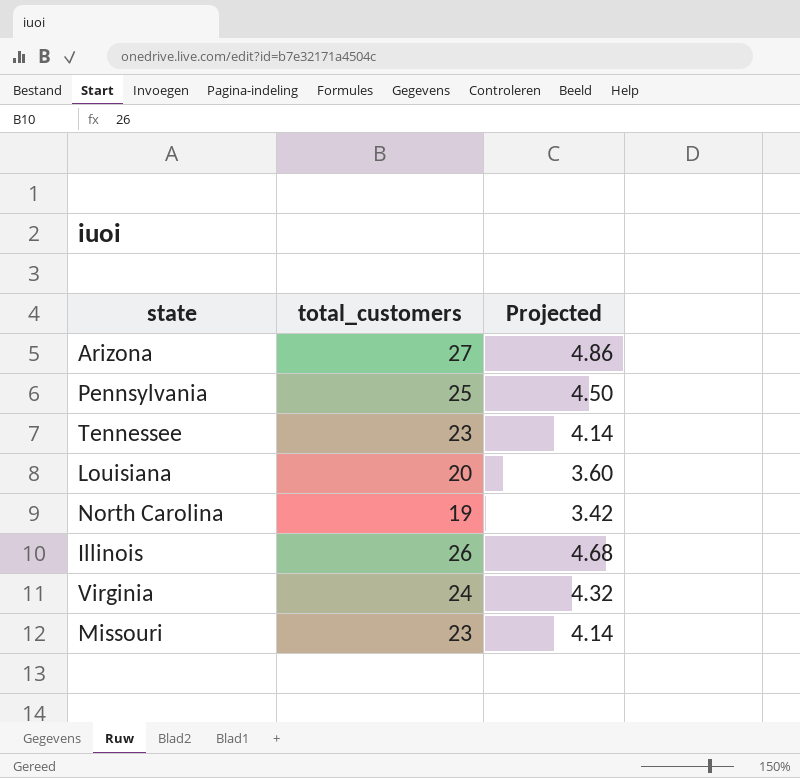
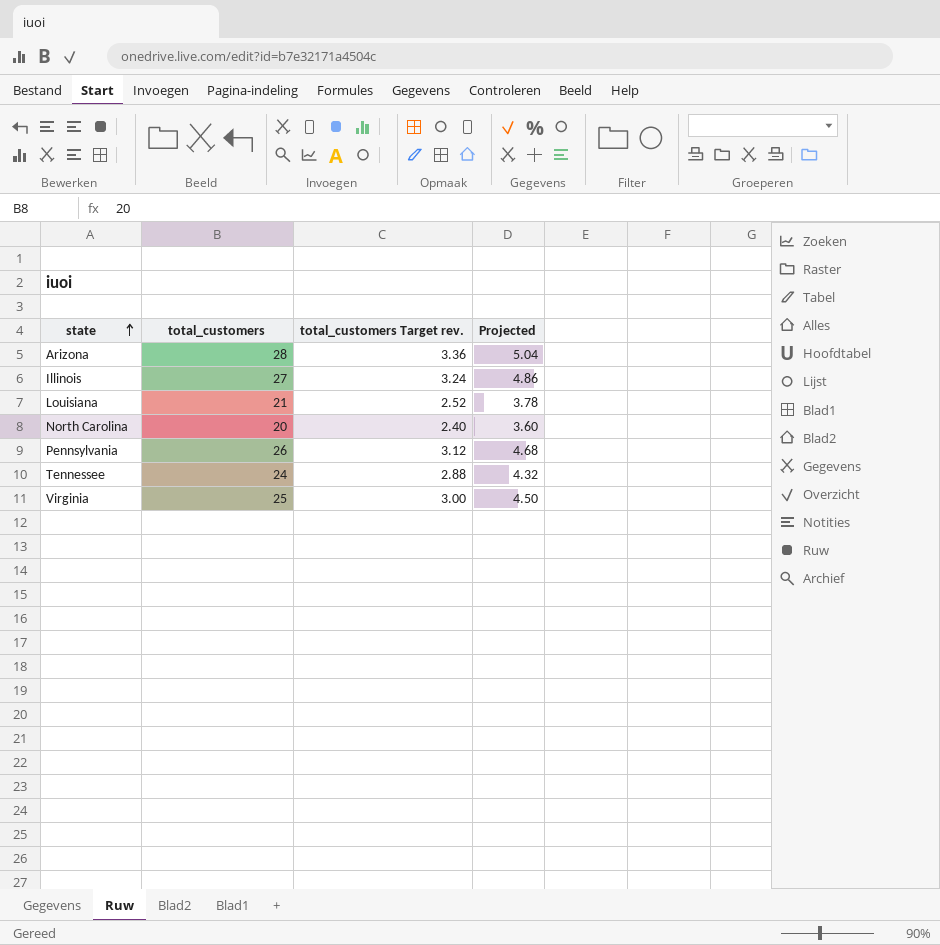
row order: none -> state ascending
column total_customers Target rev. | formula: none -> [total_customers] * 0.12
row Missouri: 23 | 4.14 -> none
Arizona | total_customers: 27 -> 28
Arizona | Projected: 4.86 -> 5.04
Illinois | total_customers: 26 -> 27
Illinois | Projected: 4.68 -> 4.86
Louisiana | total_customers: 20 -> 21
Louisiana | Projected: 3.60 -> 3.78
North Carolina | total_customers: 19 -> 20
North Carolina | Projected: 3.42 -> 3.60
Pennsylvania | total_customers: 25 -> 26
Pennsylvania | Projected: 4.50 -> 4.68
Tennessee | total_customers: 23 -> 24
Tennessee | Projected: 4.14 -> 4.32
Virginia | total_customers: 24 -> 25
Virginia | Projected: 4.32 -> 4.50

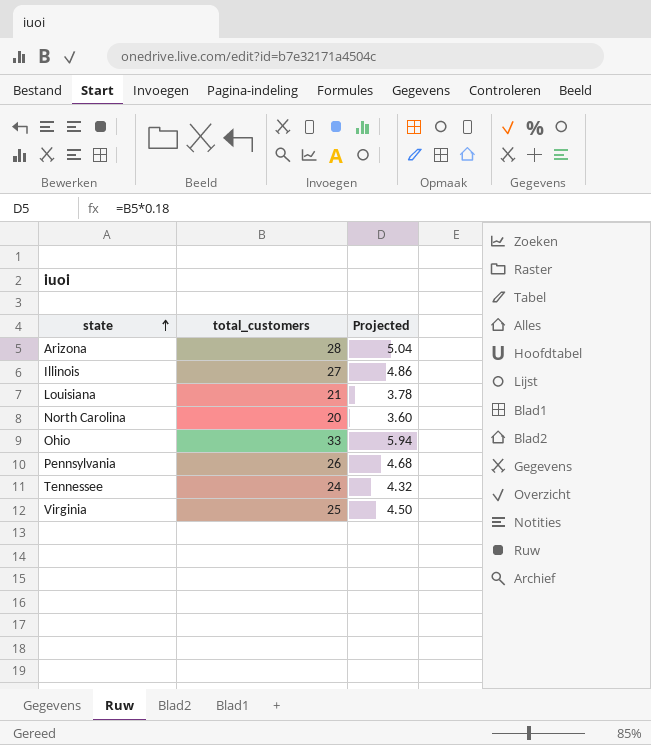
column total_customers Target rev. | formula: [total_customers] * 0.12 -> none
row Ohio: none -> 33 | 5.94

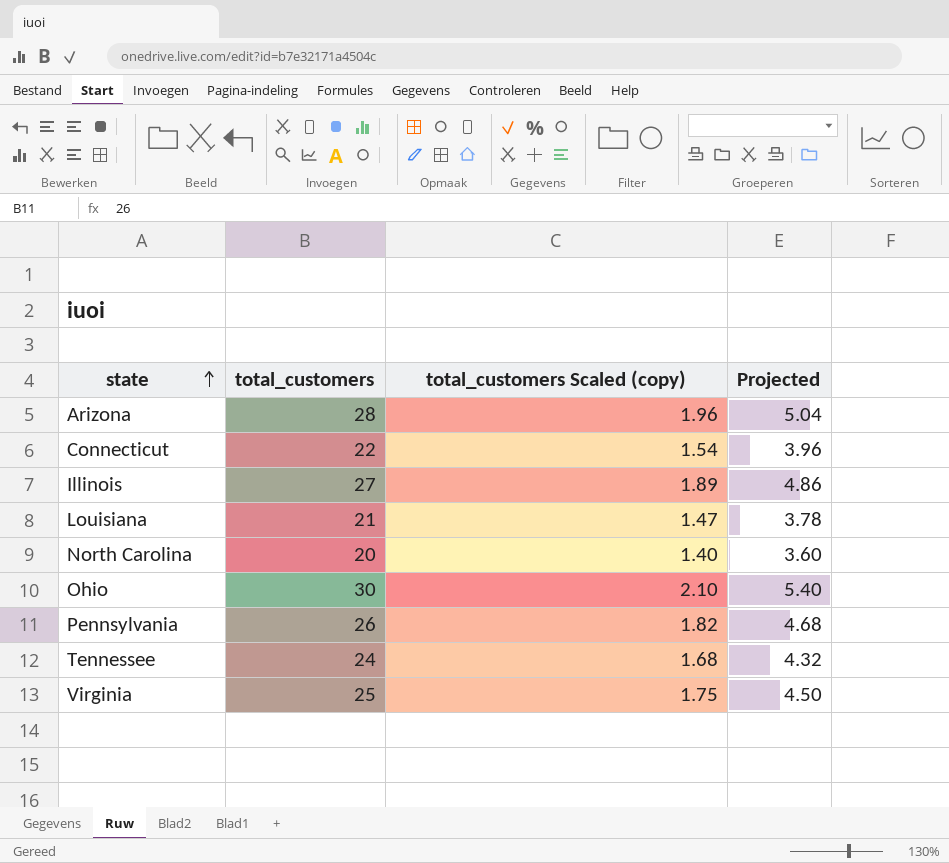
column total_customers Scaled (copy) | formula: none -> [total_customers] * 0.07
row Connecticut: none -> 22 | 1.54 | 3.96
Ohio | total_customers: 33 -> 30
Ohio | Projected: 5.94 -> 5.40

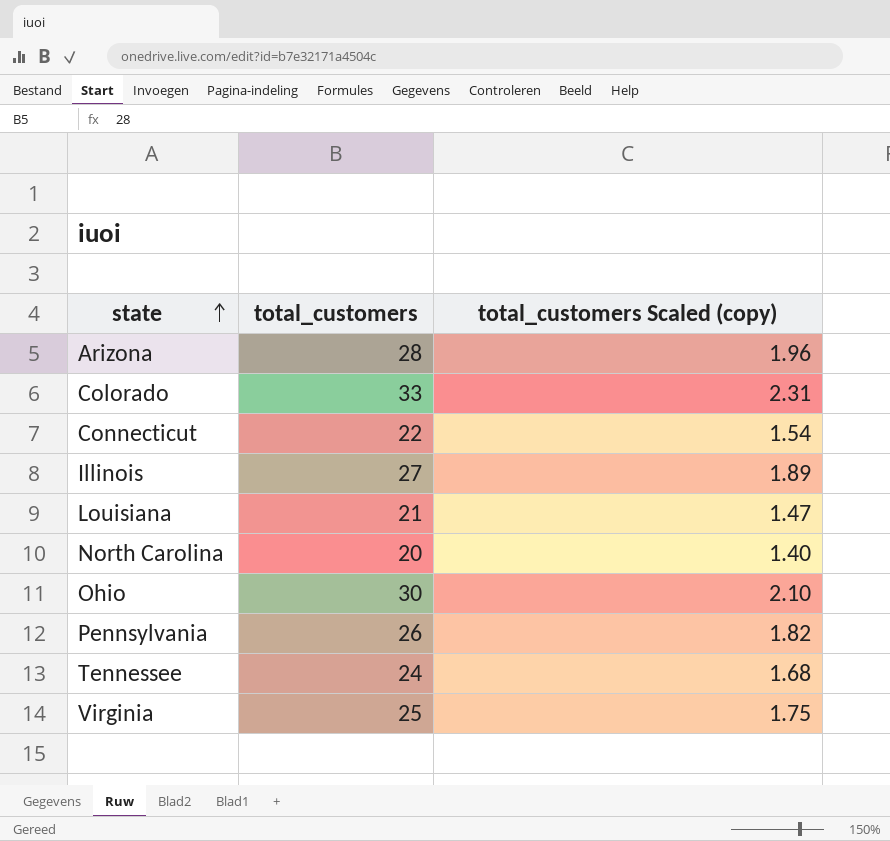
column Projected | formula: [total_customers] * 0.18 -> none
row Colorado: none -> 33 | 2.31

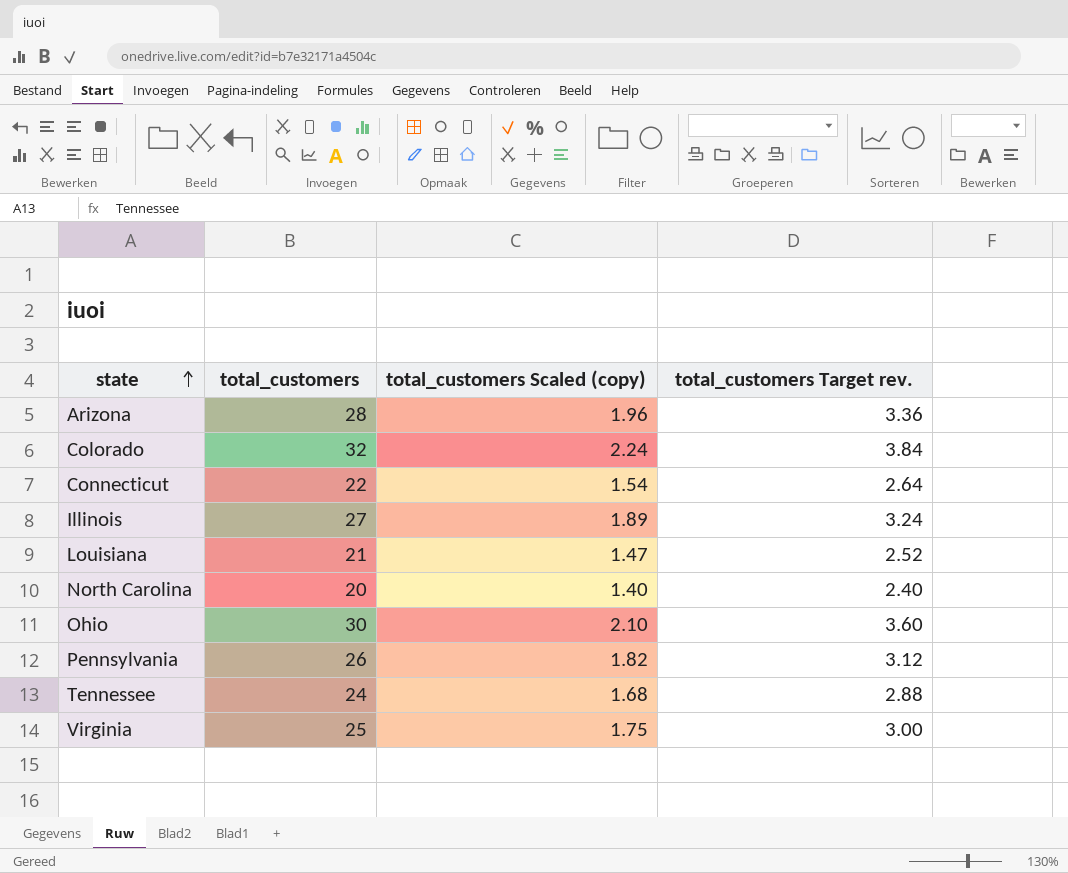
column total_customers Target rev. | formula: none -> [total_customers] * 0.12
Colorado | total_customers: 33 -> 32
Colorado | total_customers Scaled (copy): 2.31 -> 2.24

